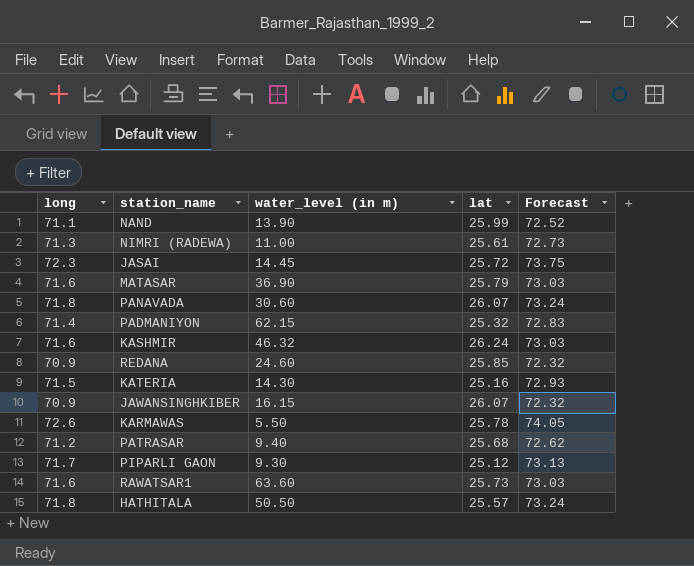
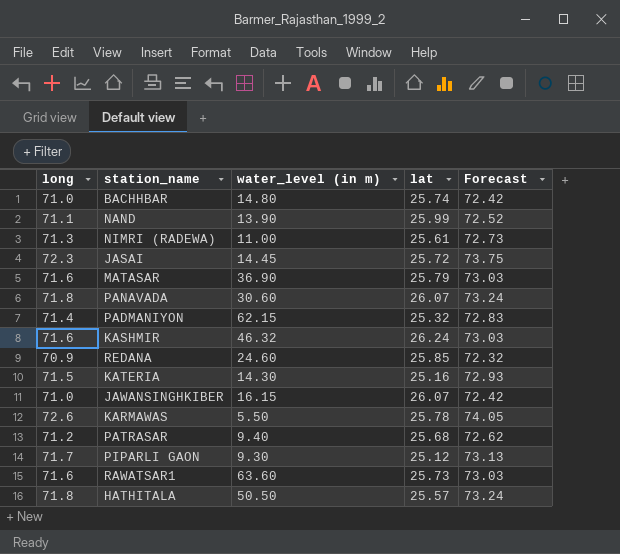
row BACHHBAR: none -> 71.0 | 14.80 | 25.74 | 72.42
JAWANSINGHKIBER | long: 70.9 -> 71.0
JAWANSINGHKIBER | Forecast: 72.32 -> 72.42

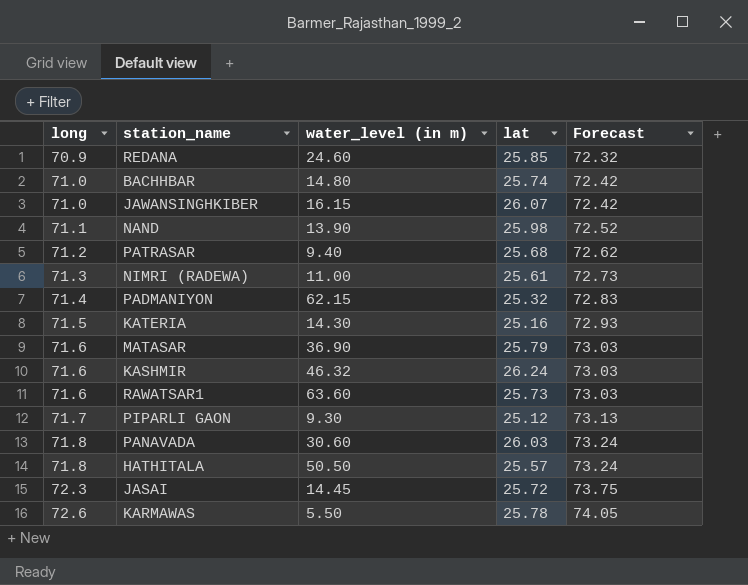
row order: none -> long ascending
NAND | lat: 25.99 -> 25.98
PANAVADA | lat: 26.07 -> 26.03

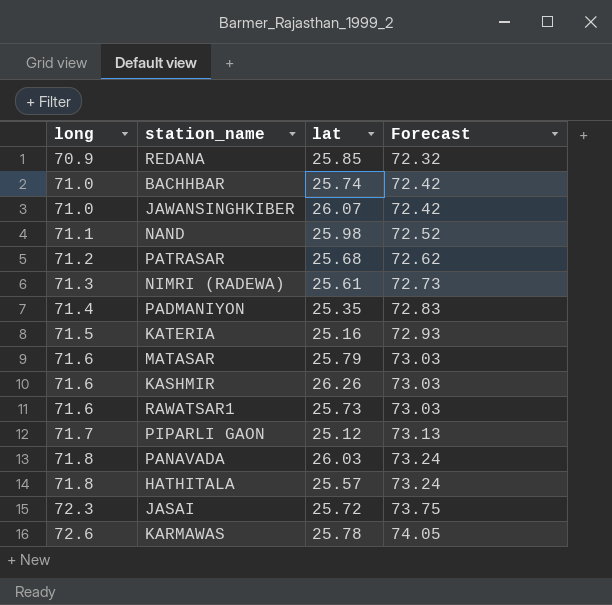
column water_level (in m) | position: 3 -> none
PADMANIYON | lat: 25.32 -> 25.35
KASHMIR | lat: 26.24 -> 26.26

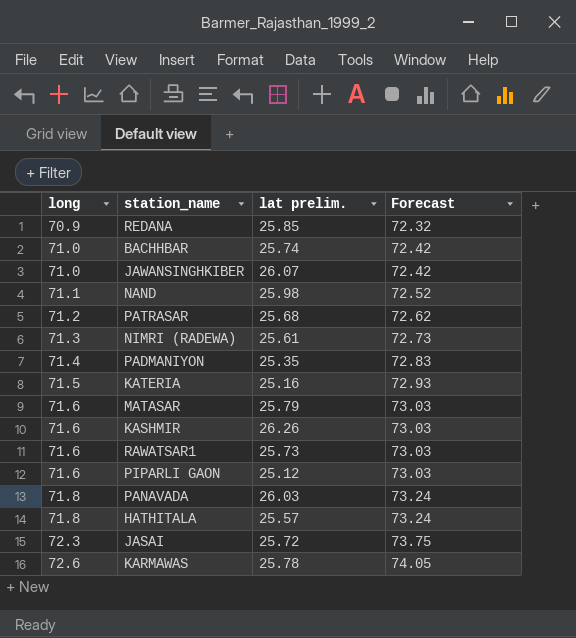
column name: lat -> lat prelim.
PIPARLI GAON | long: 71.7 -> 71.6
PIPARLI GAON | Forecast: 73.13 -> 73.03

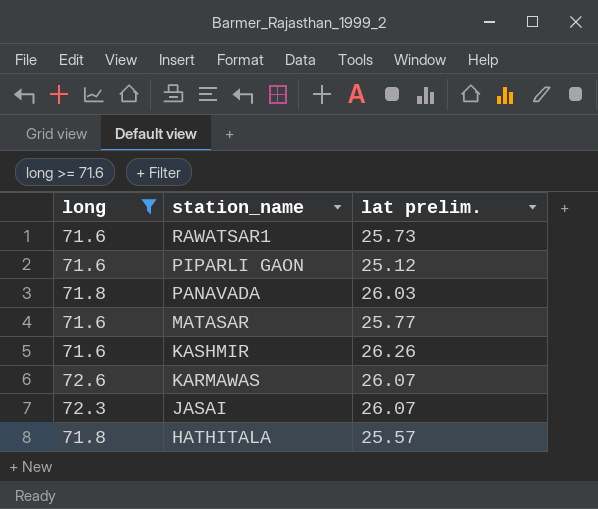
filter: none -> long >= 71.6
row order: long ascending -> station_name descending
column Forecast | formula: [long] * 1.02 -> none
MATASAR | lat prelim.: 25.79 -> 25.77
KARMAWAS | lat prelim.: 25.78 -> 26.07
JASAI | lat prelim.: 25.72 -> 26.07

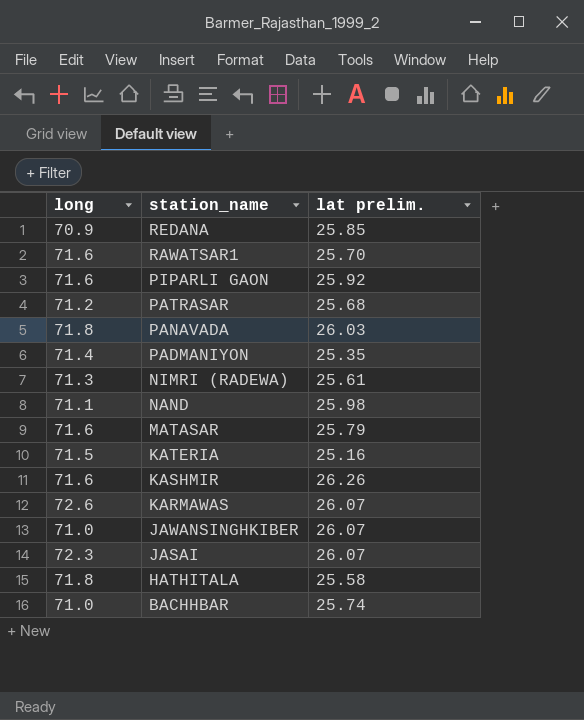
filter: long >= 71.6 -> none
RAWATSAR1 | lat prelim.: 25.73 -> 25.70
PIPARLI GAON | lat prelim.: 25.12 -> 25.92
MATASAR | lat prelim.: 25.77 -> 25.79
HATHITALA | lat prelim.: 25.57 -> 25.58

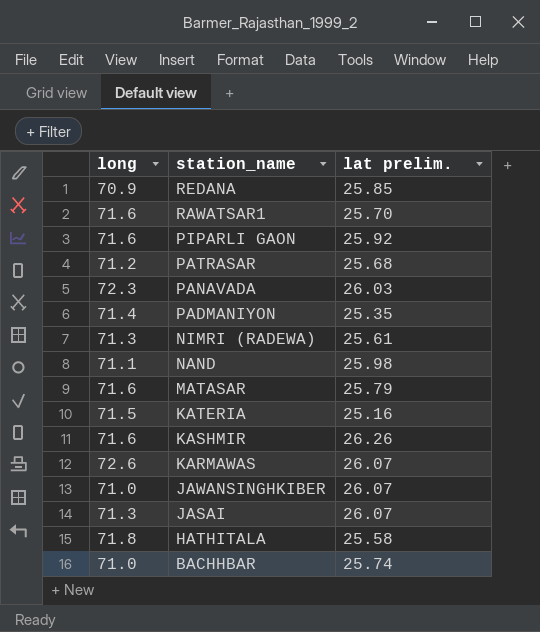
PANAVADA | long: 71.8 -> 72.3
JASAI | long: 72.3 -> 71.3

